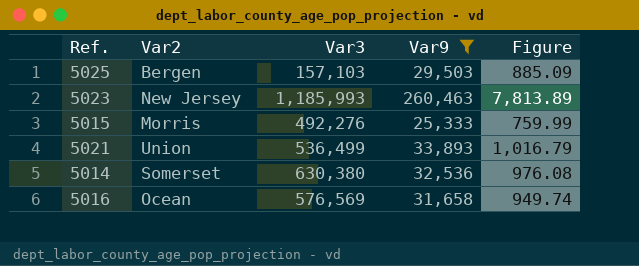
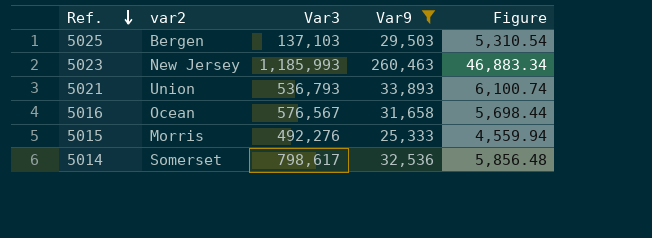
row order: none -> Ref. descending
column name: Var2 -> var2
column Figure | formula: [Var9] * 0.03 -> [Var9] * 0.18
5025 | Var3: 157,103 -> 137,103
5021 | Var3: 536,499 -> 536,793
5016 | Var3: 576,569 -> 576,567
5014 | Var3: 630,380 -> 798,617

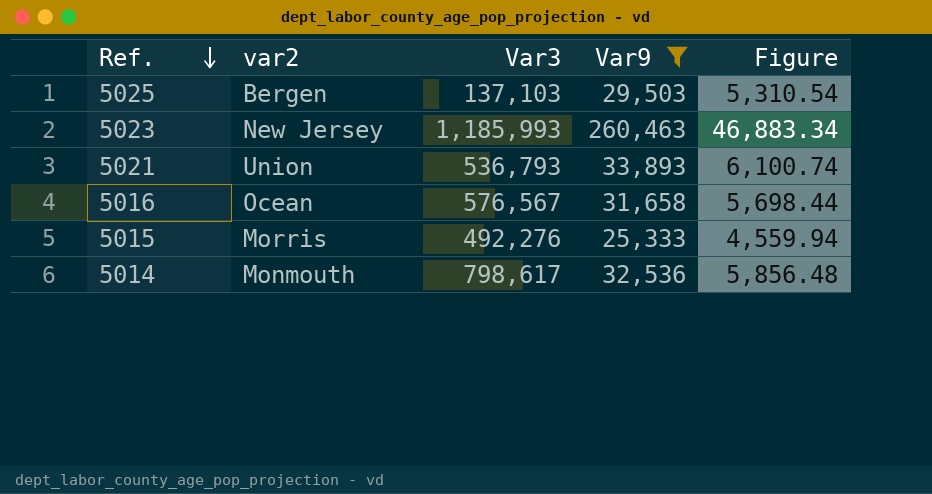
5014 | var2: Somerset -> Monmouth

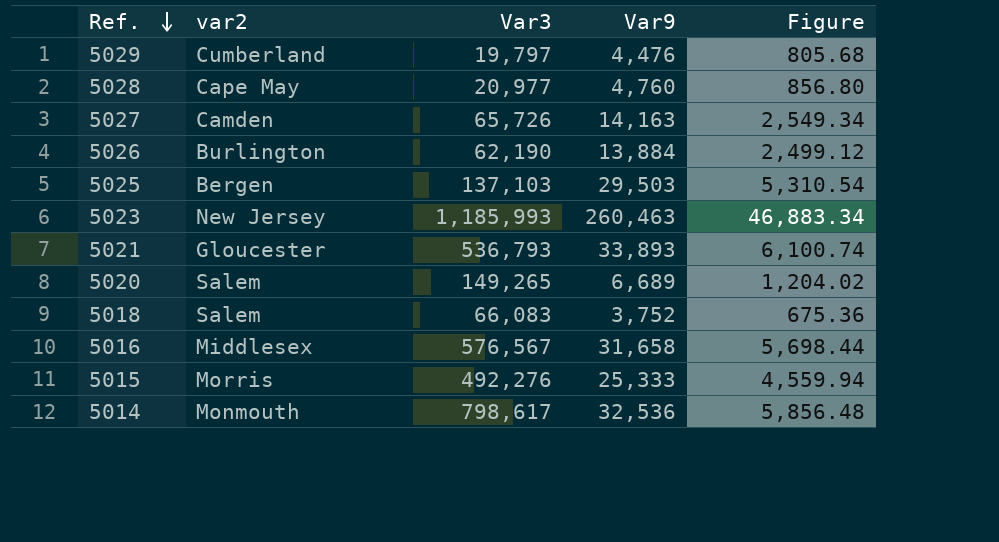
filter: Var9 >= 25,333 -> none
5021 | var2: Union -> Gloucester
5016 | var2: Ocean -> Middlesex

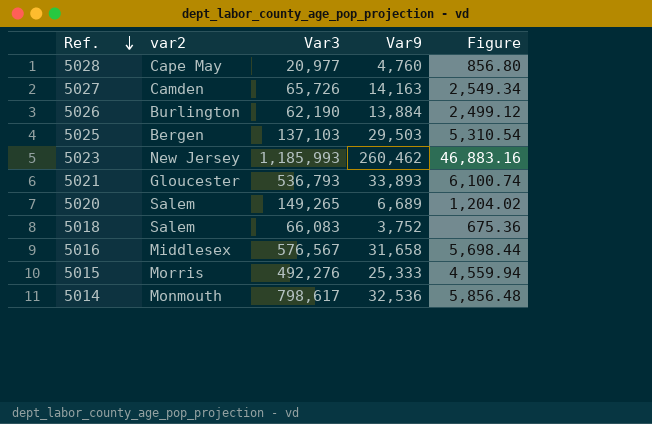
row 5029: Cumberland | 19,797 | 4,476 | 805.68 -> none
5023 | Var9: 260,463 -> 260,462
5023 | Figure: 46,883.34 -> 46,883.16

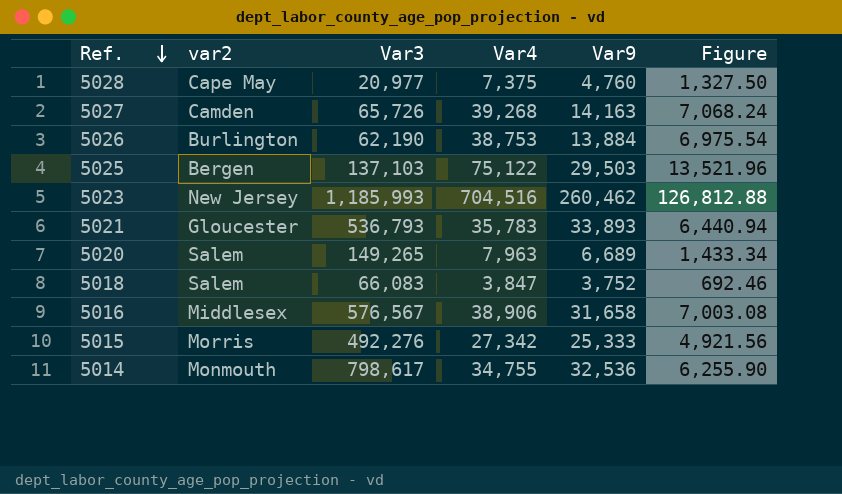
column Var4 | position: none -> 4
column Figure | formula: [Var9] * 0.18 -> [Var4] * 0.18

